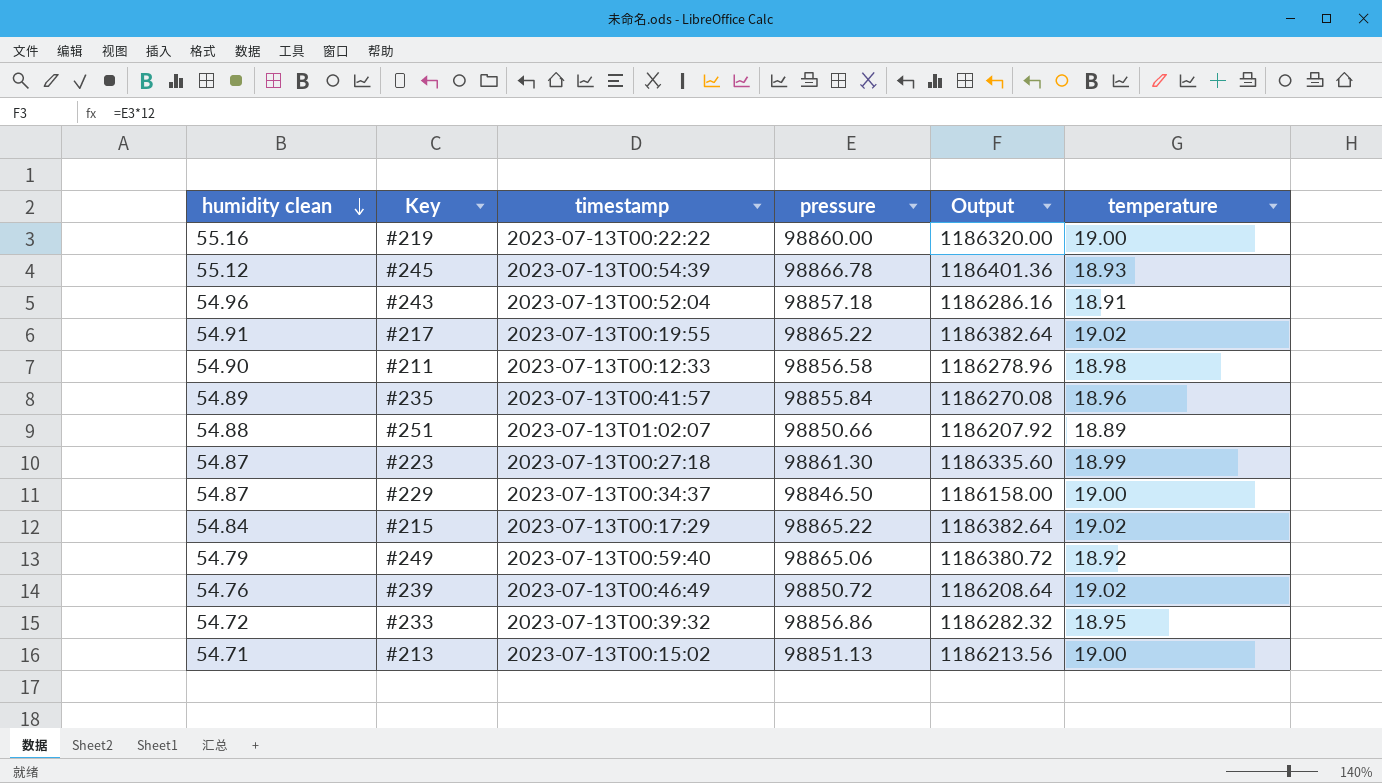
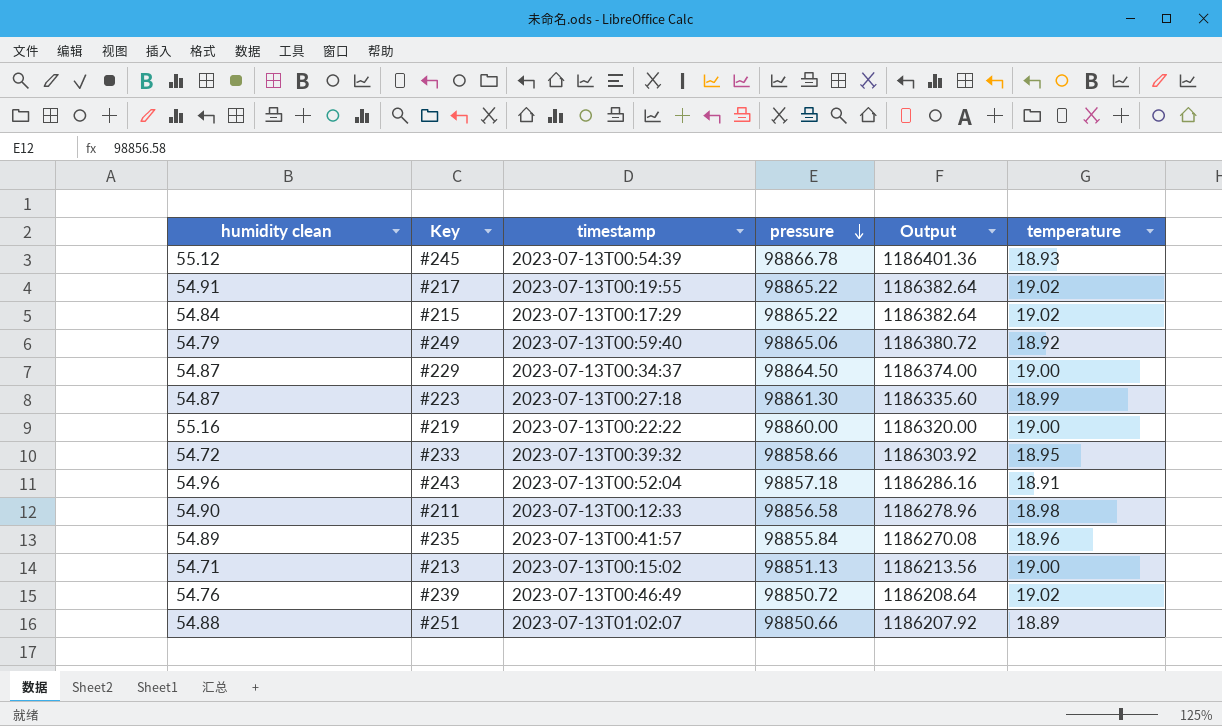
row order: humidity clean descending -> pressure descending
#229 | pressure: 98846.50 -> 98864.50
#229 | Output: 1186158.00 -> 1186374.00
#233 | pressure: 98856.86 -> 98858.66
#233 | Output: 1186282.32 -> 1186303.92

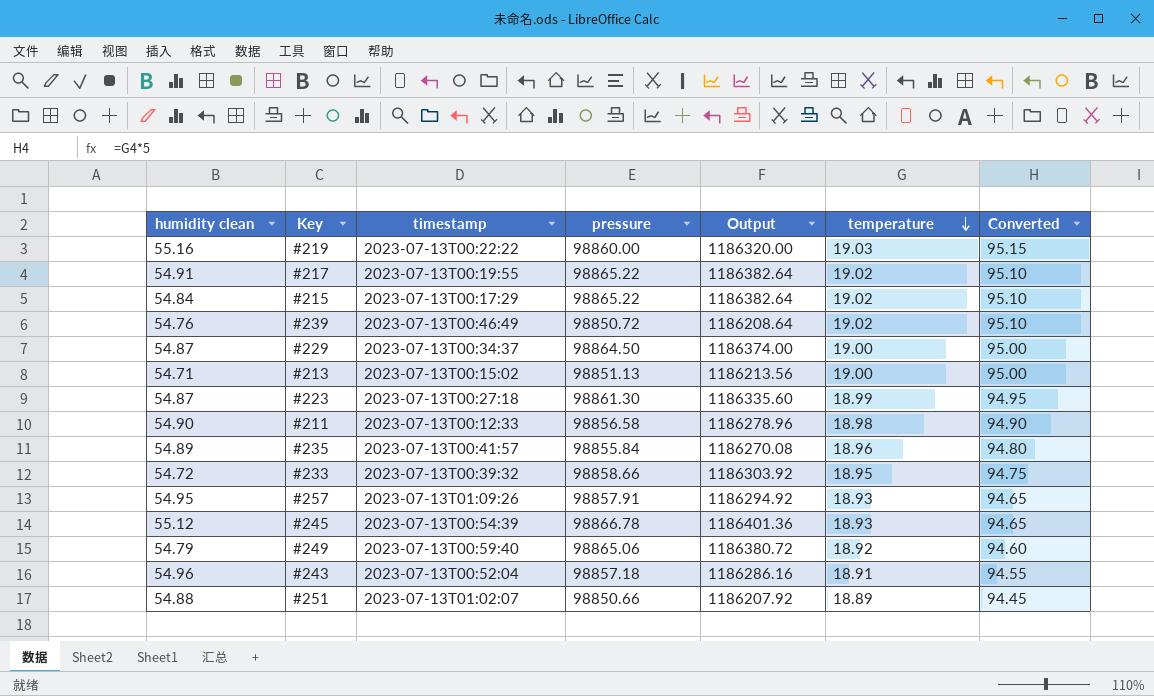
row order: pressure descending -> temperature descending
column Converted | formula: none -> [temperature] * 5
#219 | temperature: 19.00 -> 19.03
row #257: none -> 54.95 | 2023-07-13T01:09:26 | 98857.91 | 1186294.92 | 18.93 | 94.65

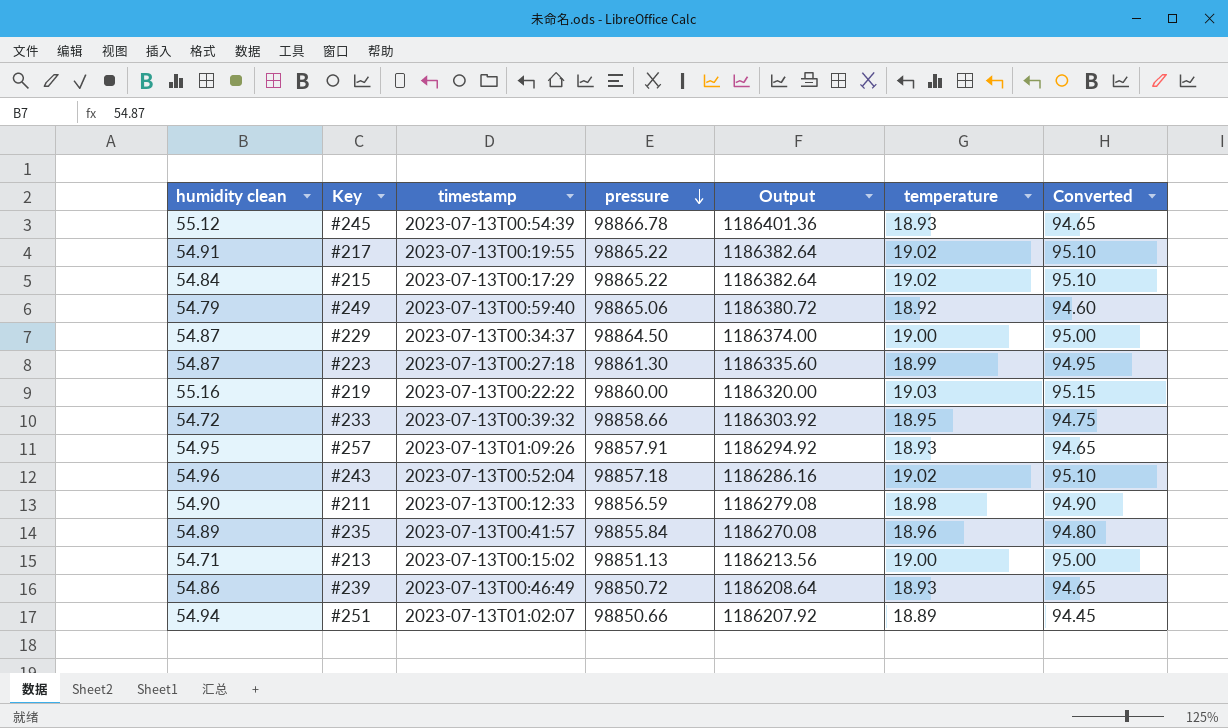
row order: temperature descending -> pressure descending
#243 | temperature: 18.91 -> 19.02
#243 | Converted: 94.55 -> 95.10
#211 | pressure: 98856.58 -> 98856.59
#211 | Output: 1186278.96 -> 1186279.08
#239 | humidity clean: 54.76 -> 54.86
#239 | temperature: 19.02 -> 18.93
#239 | Converted: 95.10 -> 94.65
#251 | humidity clean: 54.88 -> 54.94

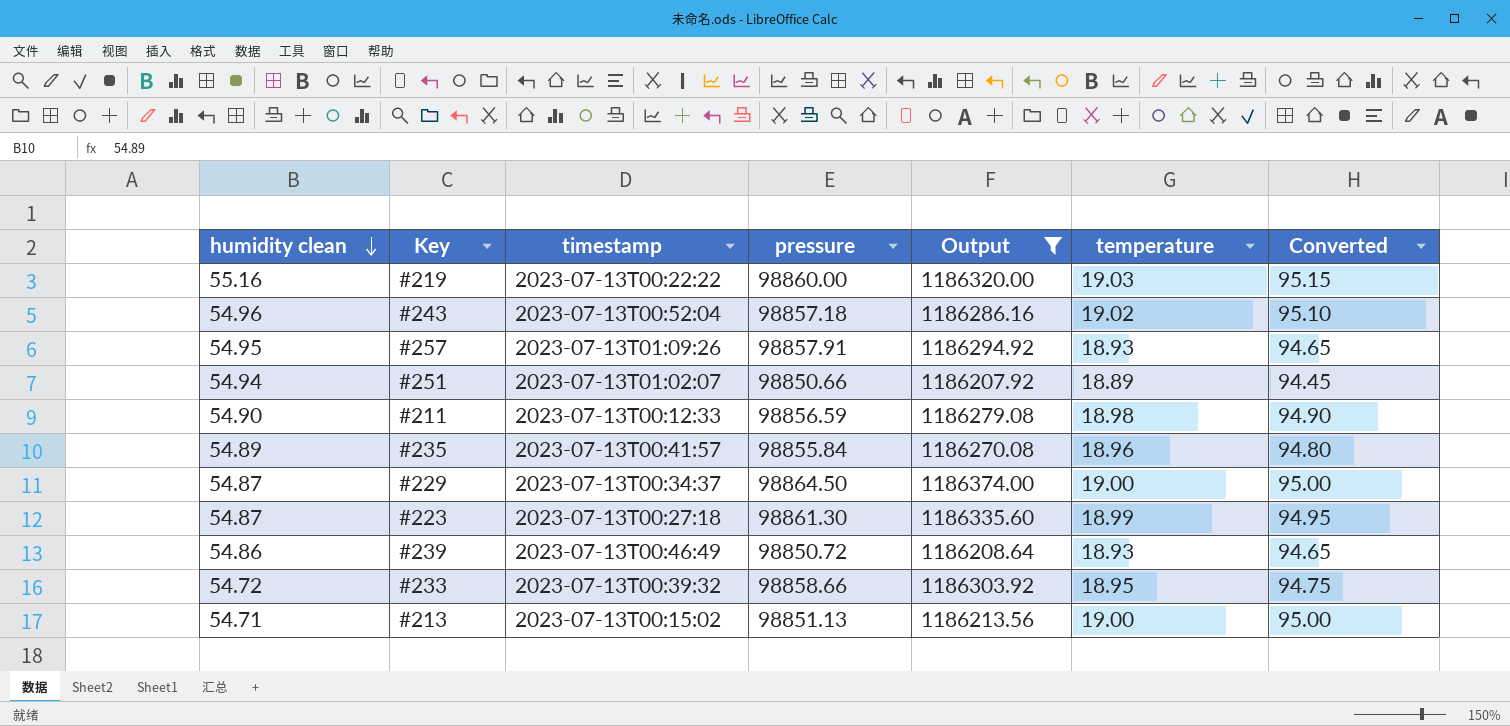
filter: none -> Output <= 1186374.00
row order: pressure descending -> humidity clean descending

